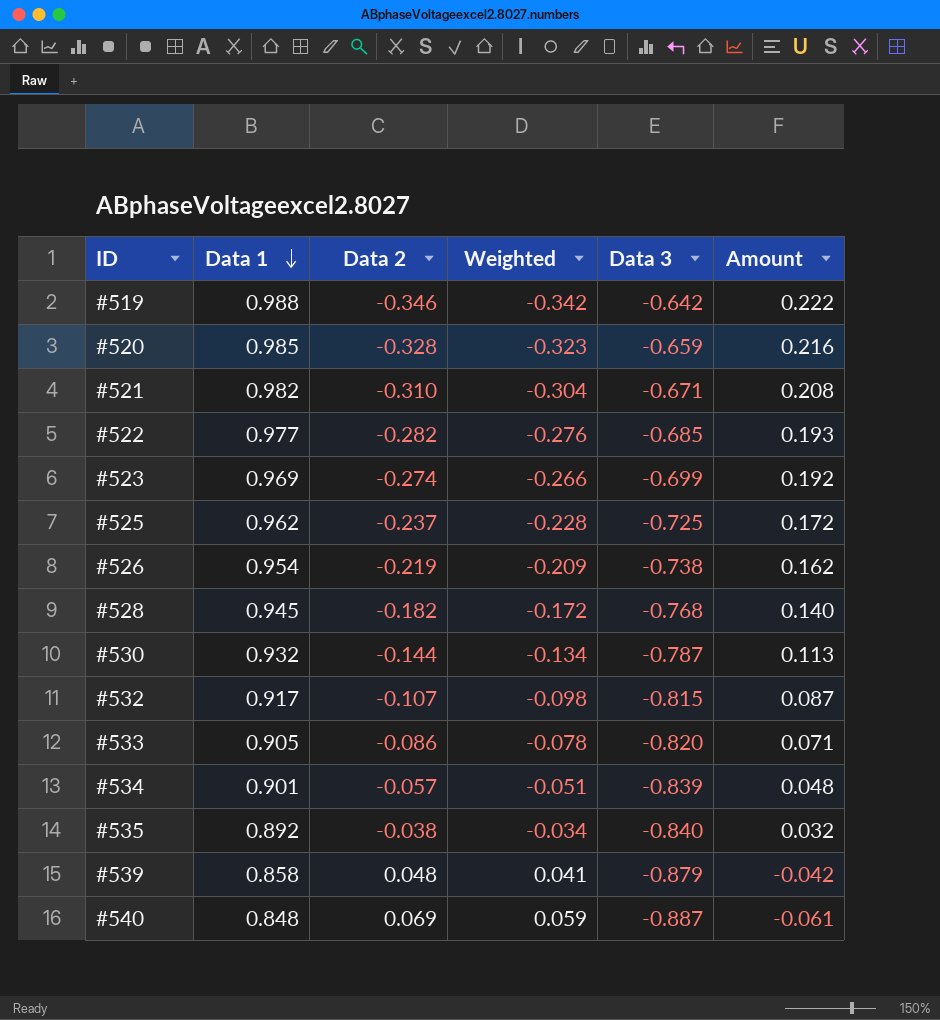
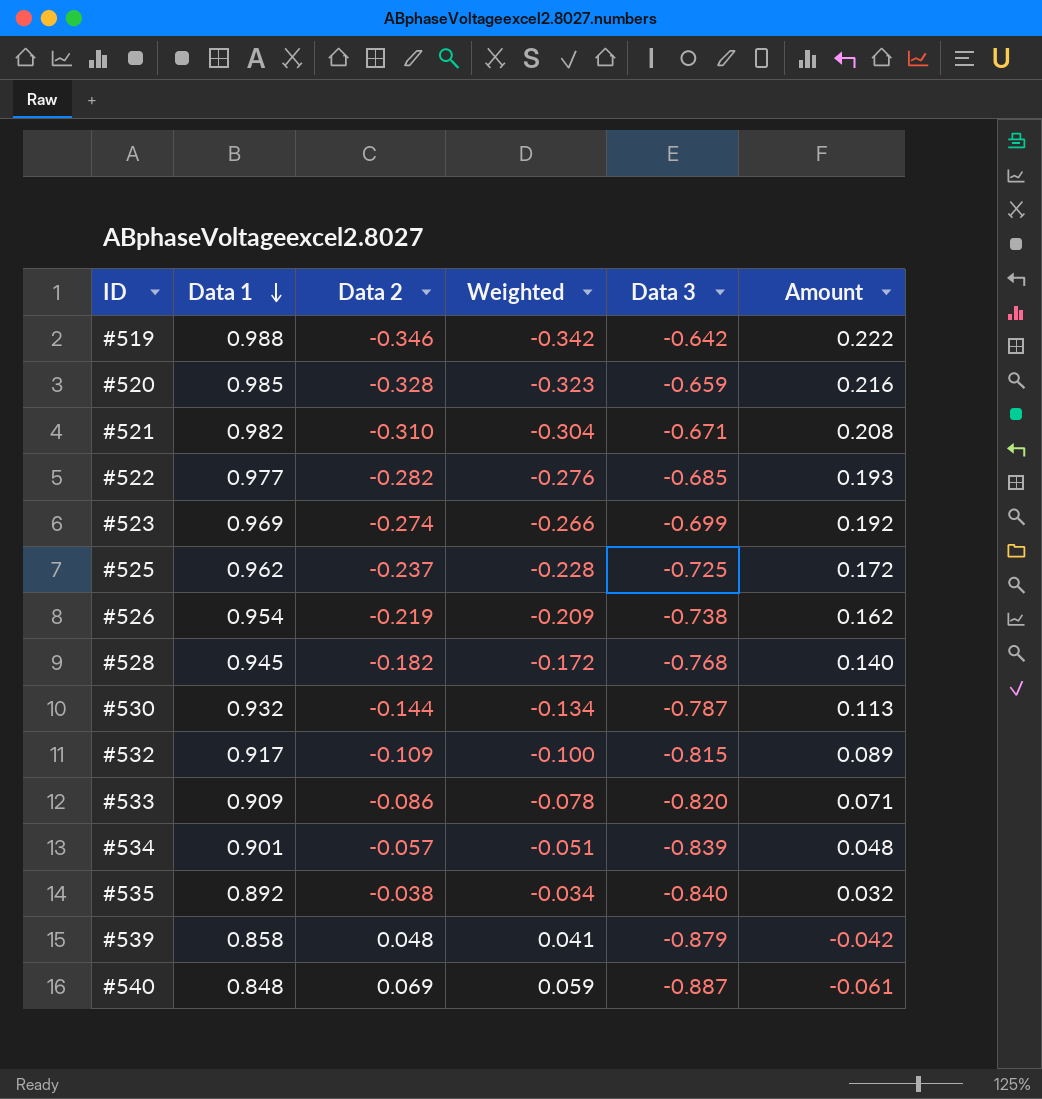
#532 | Data 2: -0.107 -> -0.109
#532 | Weighted: -0.098 -> -0.100
#532 | Amount: 0.087 -> 0.089
#533 | Data 1: 0.905 -> 0.909

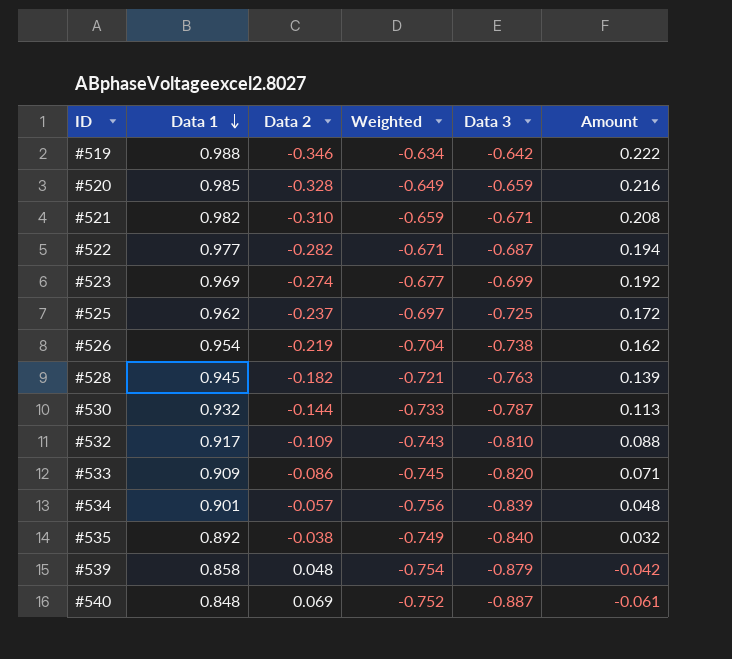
column Weighted | formula: [Data 1] * [Data 2] -> [Data 1] * [Data 3]
#522 | Data 3: -0.685 -> -0.687
#522 | Amount: 0.193 -> 0.194
#528 | Data 3: -0.768 -> -0.763
#528 | Amount: 0.140 -> 0.139
#532 | Data 3: -0.815 -> -0.810
#532 | Amount: 0.089 -> 0.088

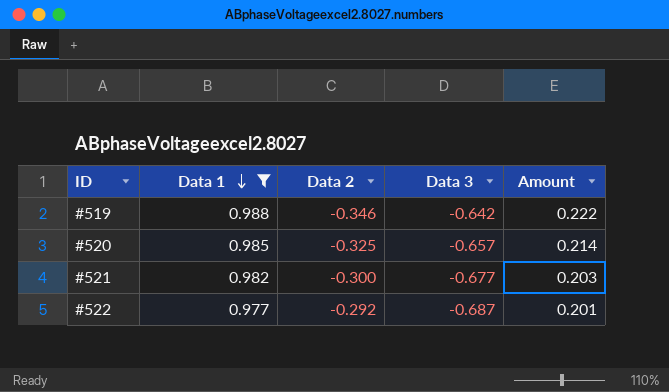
filter: none -> Data 1 >= 0.977
column Weighted | formula: [Data 1] * [Data 3] -> none
#520 | Data 2: -0.328 -> -0.325
#520 | Data 3: -0.659 -> -0.657
#520 | Amount: 0.216 -> 0.214
#521 | Data 2: -0.310 -> -0.300
#521 | Data 3: -0.671 -> -0.677
#521 | Amount: 0.208 -> 0.203
#522 | Data 2: -0.282 -> -0.292
#522 | Amount: 0.194 -> 0.201

